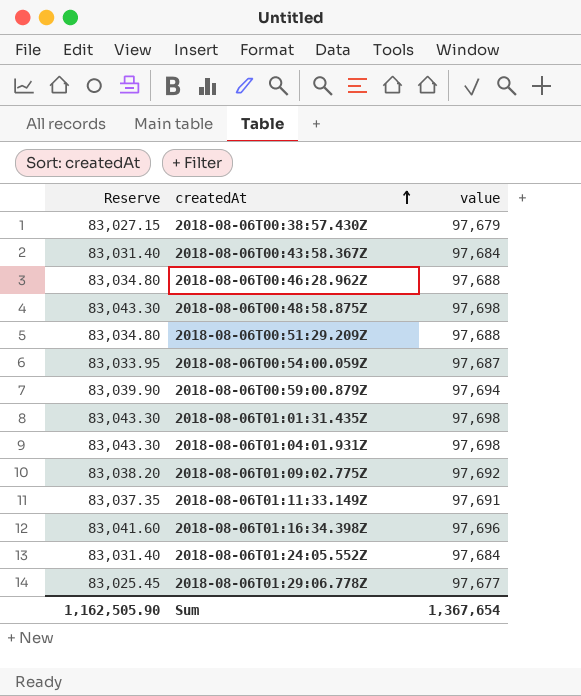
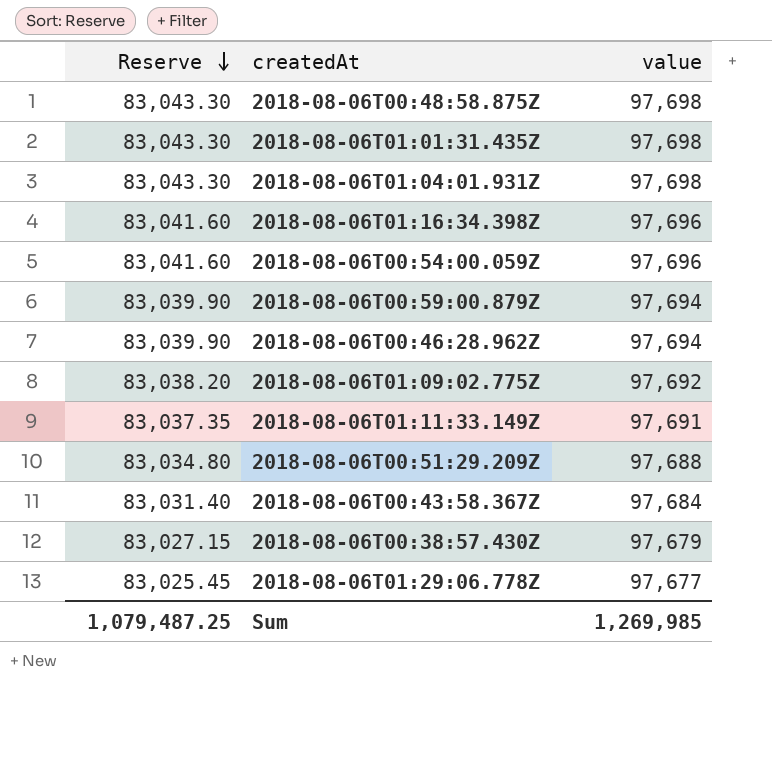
row order: createdAt ascending -> Reserve descending
row 2018-08-06T01:24:05.552Z: 83,031.40 | 97,684 -> none
2018-08-06T00:54:00.059Z | Reserve: 83,033.95 -> 83,041.60
2018-08-06T00:54:00.059Z | value: 97,687 -> 97,696
2018-08-06T00:46:28.962Z | Reserve: 83,034.80 -> 83,039.90
2018-08-06T00:46:28.962Z | value: 97,688 -> 97,694
Sum | Reserve: 1,162,505.90 -> 1,079,487.25
Sum | value: 1,367,654 -> 1,269,985

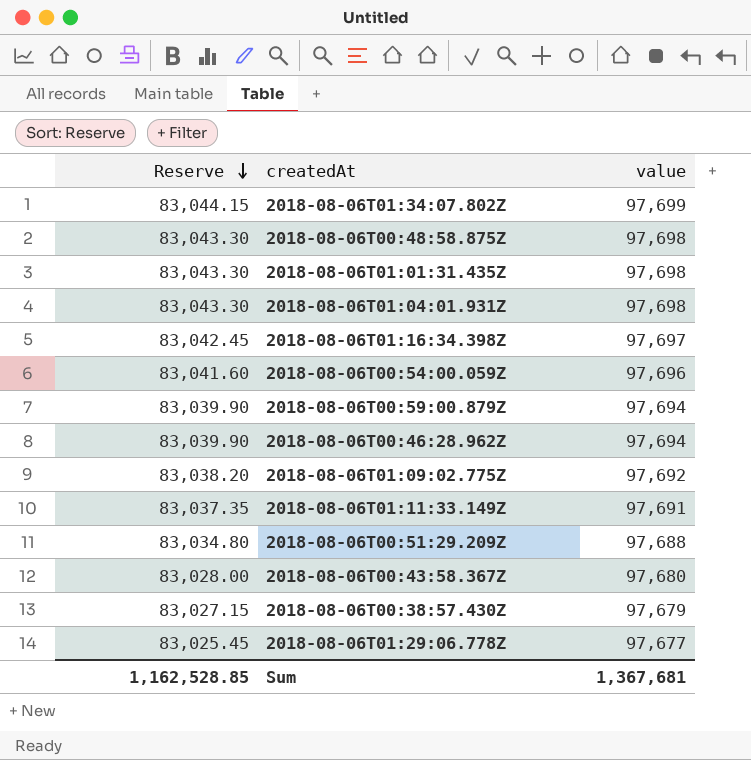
row 2018-08-06T01:34:07.802Z: none -> 83,044.15 | 97,699
2018-08-06T01:16:34.398Z | Reserve: 83,041.60 -> 83,042.45
2018-08-06T01:16:34.398Z | value: 97,696 -> 97,697
2018-08-06T00:43:58.367Z | Reserve: 83,031.40 -> 83,028.00
2018-08-06T00:43:58.367Z | value: 97,684 -> 97,680
Sum | Reserve: 1,079,487.25 -> 1,162,528.85
Sum | value: 1,269,985 -> 1,367,681

